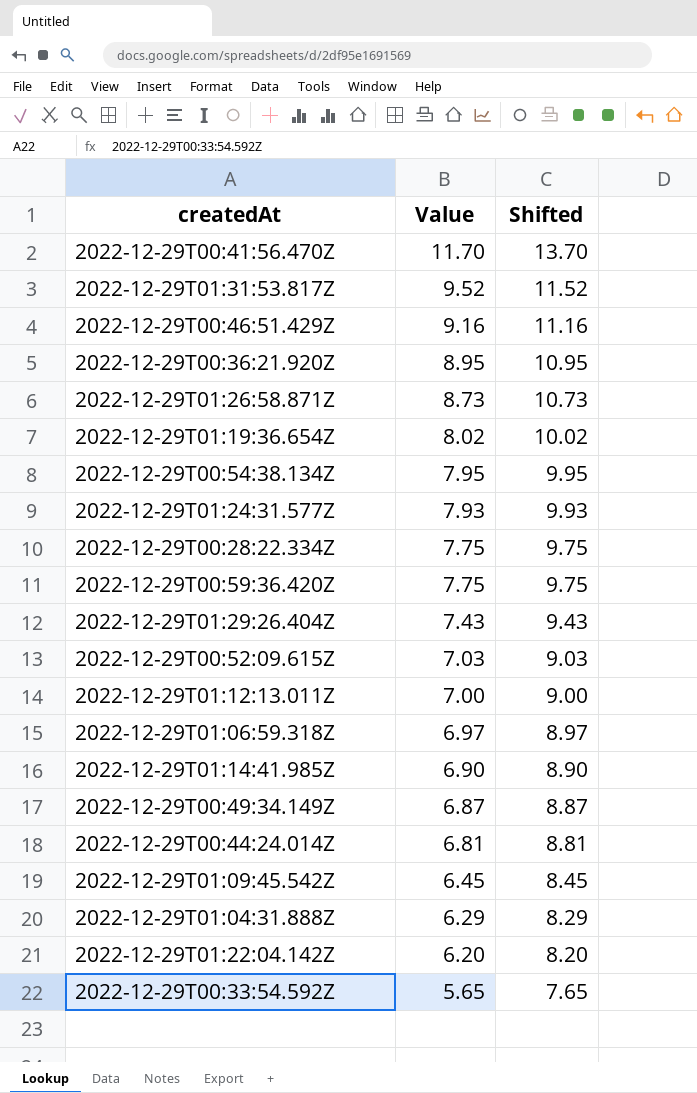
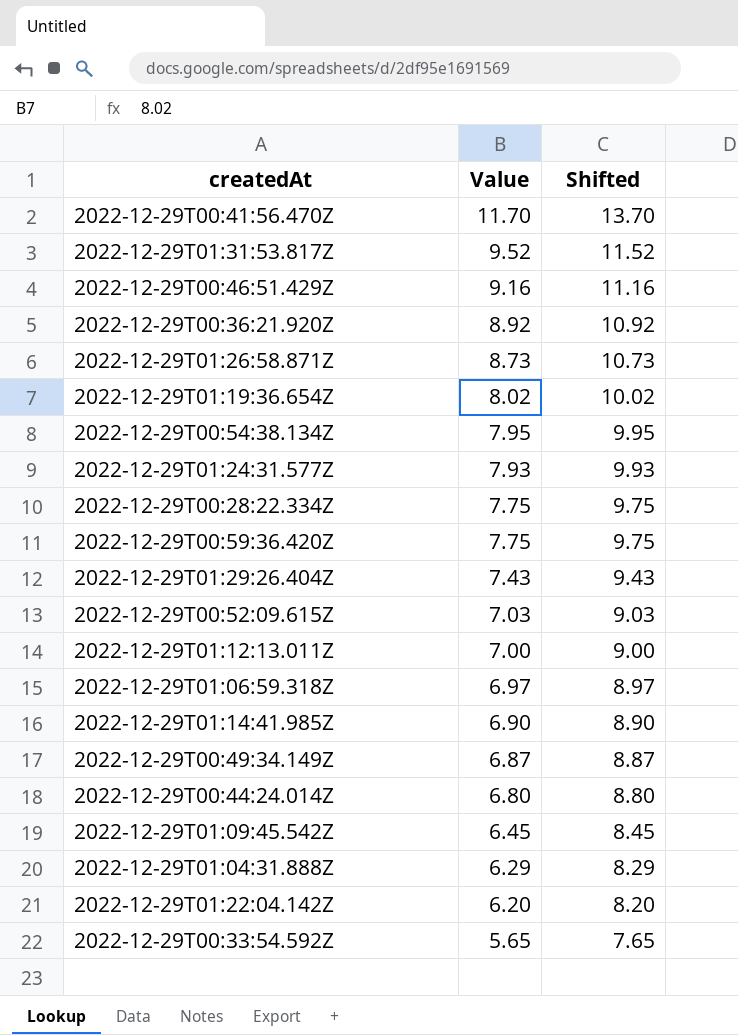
2022-12-29T00:36:21.920Z | Value: 8.95 -> 8.92
2022-12-29T00:36:21.920Z | Shifted: 10.95 -> 10.92
2022-12-29T00:44:24.014Z | Value: 6.81 -> 6.80
2022-12-29T00:44:24.014Z | Shifted: 8.81 -> 8.80

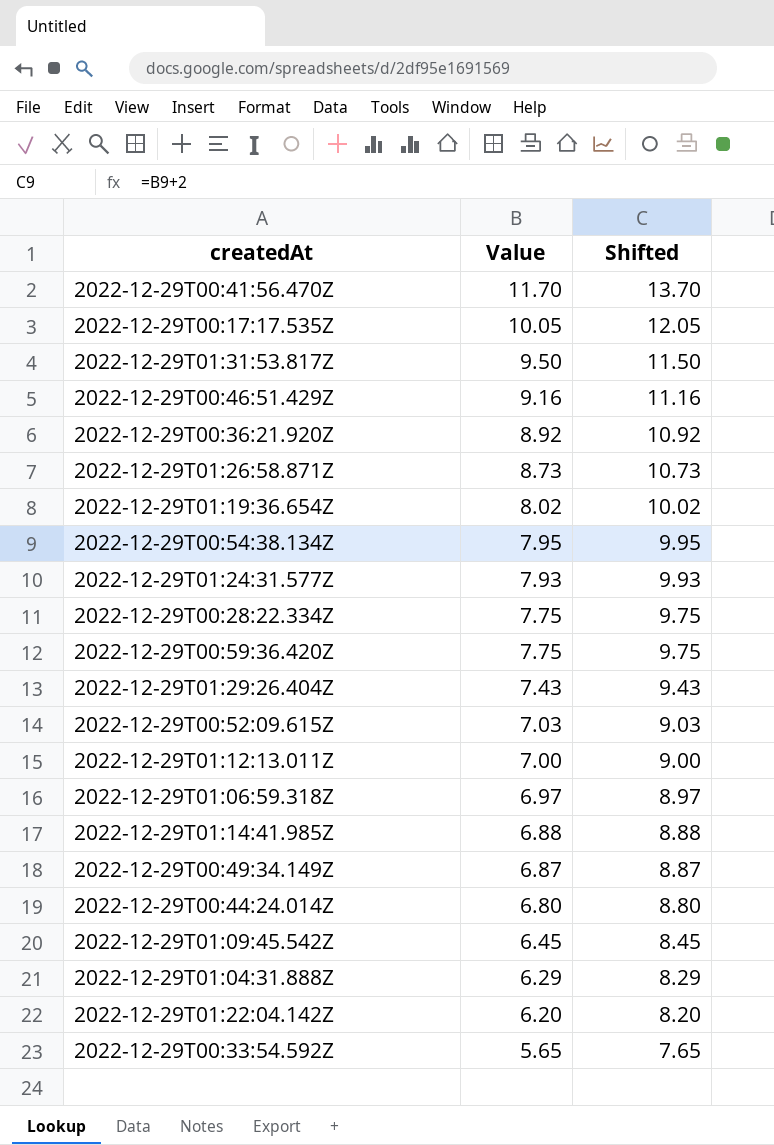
row 2022-12-29T00:17:17.535Z: none -> 10.05 | 12.05
2022-12-29T01:31:53.817Z | Value: 9.52 -> 9.50
2022-12-29T01:31:53.817Z | Shifted: 11.52 -> 11.50
2022-12-29T01:14:41.985Z | Value: 6.90 -> 6.88
2022-12-29T01:14:41.985Z | Shifted: 8.90 -> 8.88

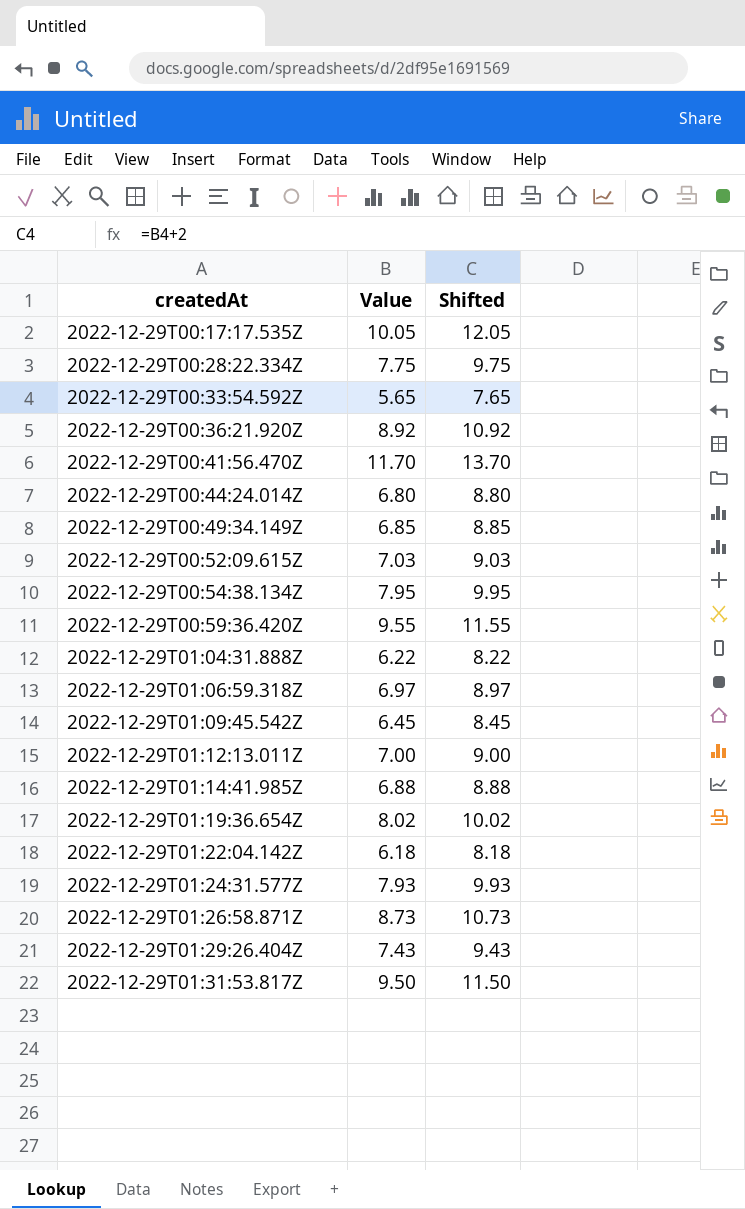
row order: Value descending -> createdAt ascending
row 2022-12-29T00:46:51.429Z: 9.16 | 11.16 -> none
2022-12-29T00:49:34.149Z | Value: 6.87 -> 6.85
2022-12-29T00:49:34.149Z | Shifted: 8.87 -> 8.85
2022-12-29T00:59:36.420Z | Value: 7.75 -> 9.55
2022-12-29T00:59:36.420Z | Shifted: 9.75 -> 11.55
2022-12-29T01:04:31.888Z | Value: 6.29 -> 6.22
2022-12-29T01:04:31.888Z | Shifted: 8.29 -> 8.22
2022-12-29T01:22:04.142Z | Value: 6.20 -> 6.18
2022-12-29T01:22:04.142Z | Shifted: 8.20 -> 8.18

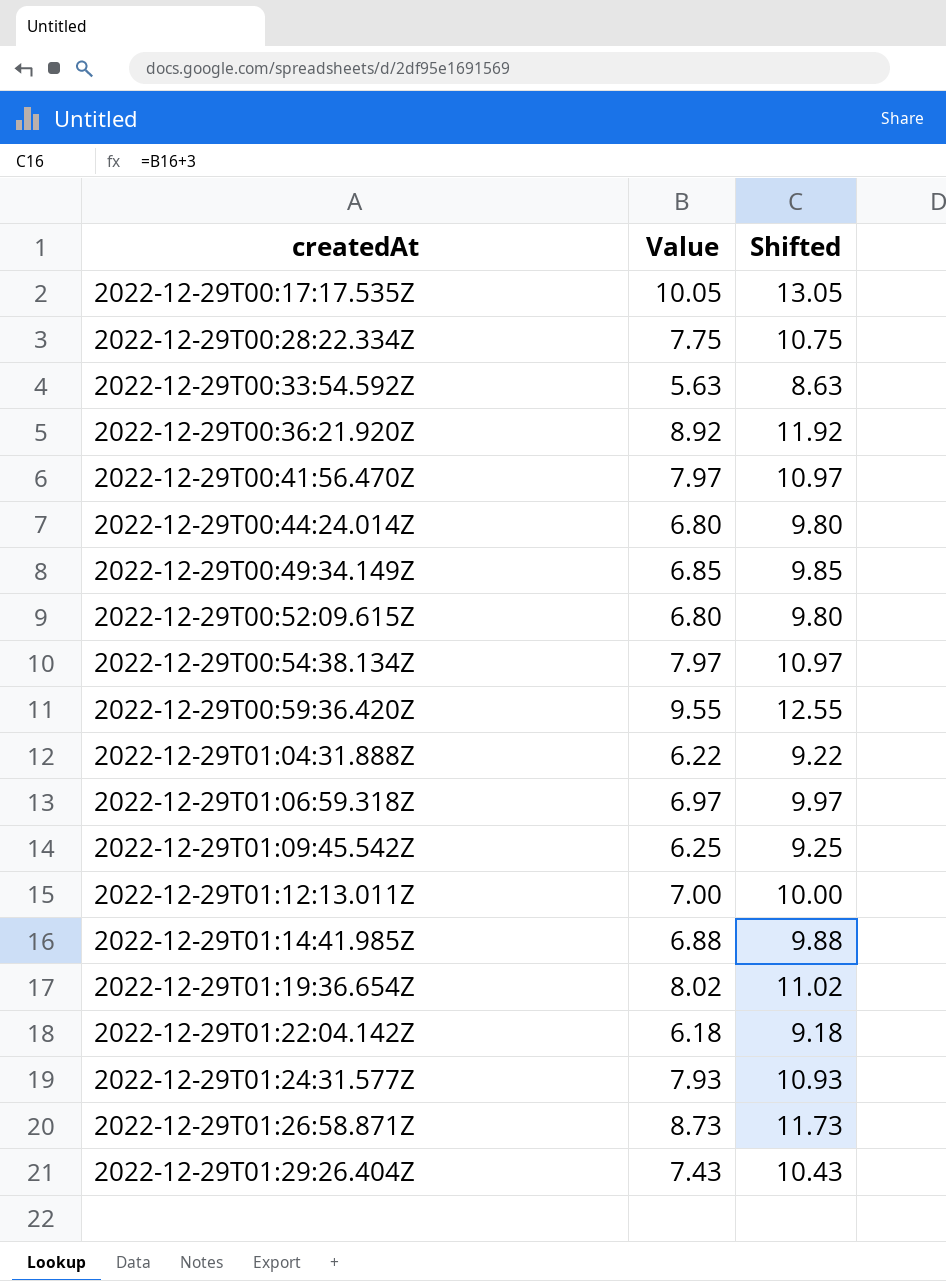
column Shifted | formula: [Value] + 2 -> [Value] + 3
row 2022-12-29T01:31:53.817Z: 9.50 | 11.50 -> none
2022-12-29T00:33:54.592Z | Value: 5.65 -> 5.63
2022-12-29T00:41:56.470Z | Value: 11.70 -> 7.97
2022-12-29T00:52:09.615Z | Value: 7.03 -> 6.80
2022-12-29T00:54:38.134Z | Value: 7.95 -> 7.97
2022-12-29T01:09:45.542Z | Value: 6.45 -> 6.25

